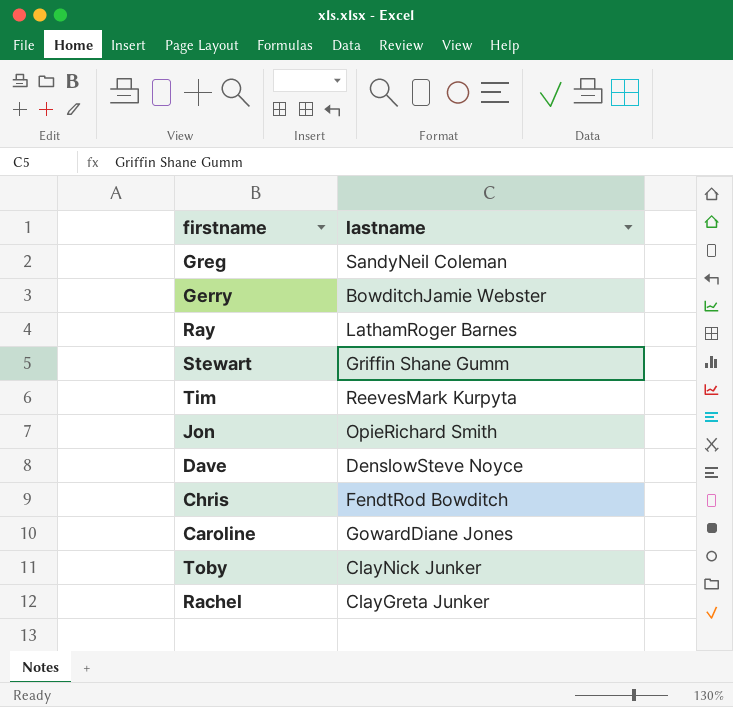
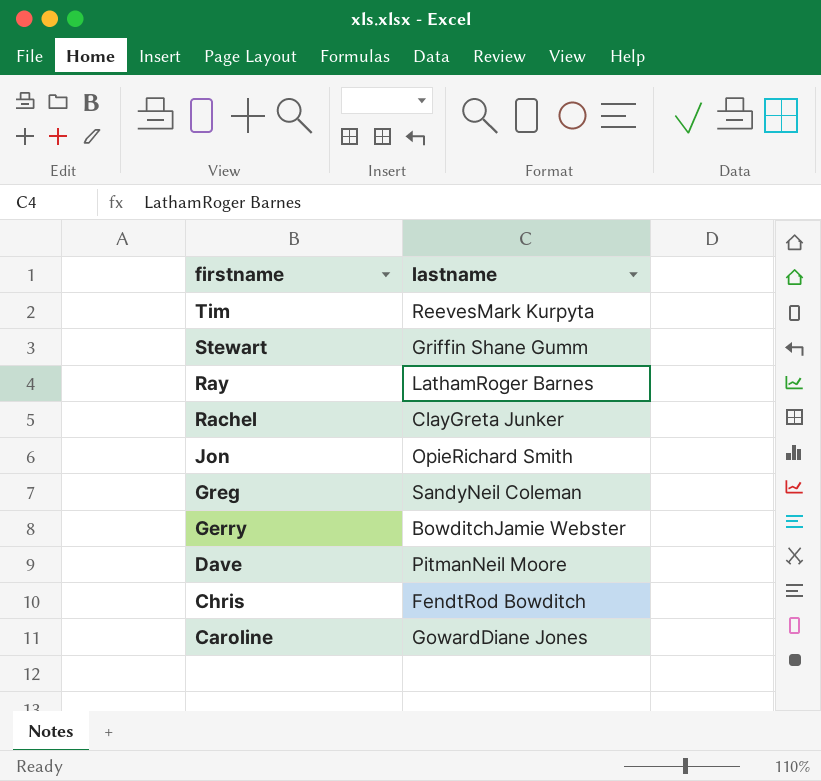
row order: none -> firstname descending
row Toby: ClayNick Junker -> none
Dave | lastname: DenslowSteve Noyce -> PitmanNeil Moore

